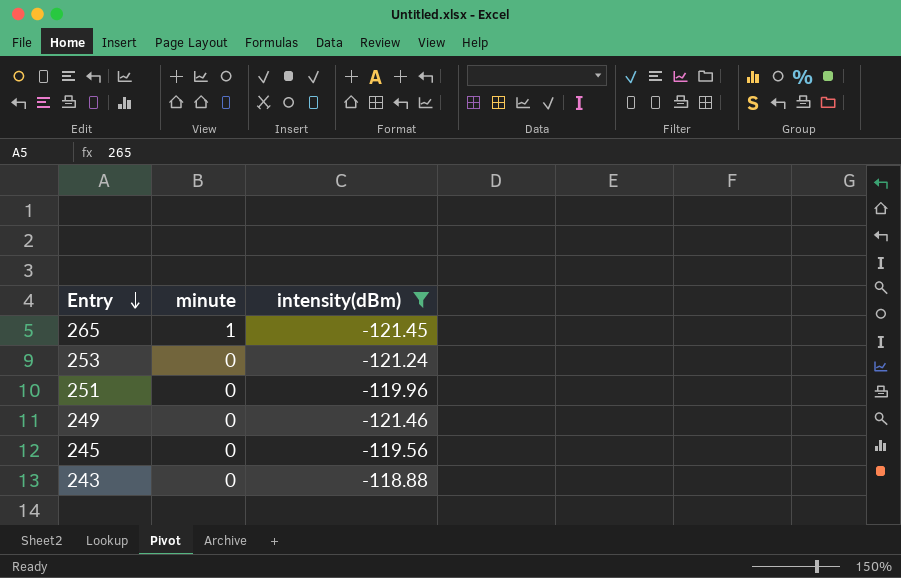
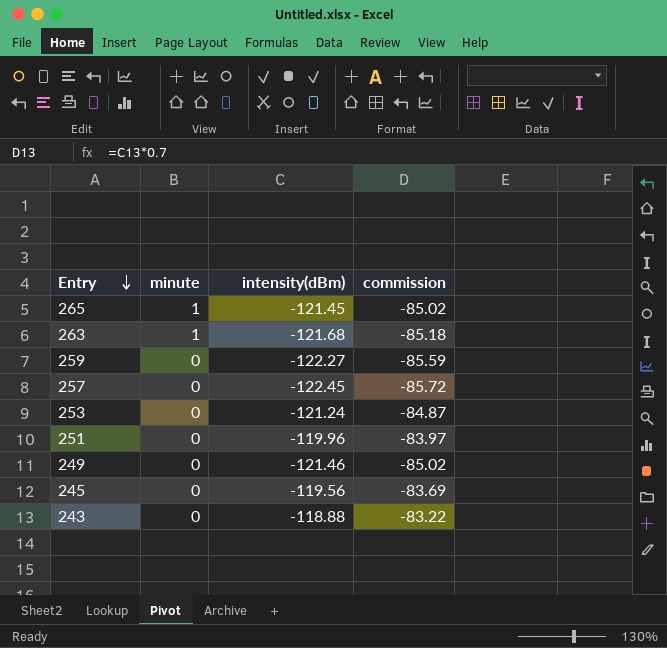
filter: intensity(dBm) >= -121.46 -> none
column commission | formula: none -> [intensity(dBm)] * 0.7

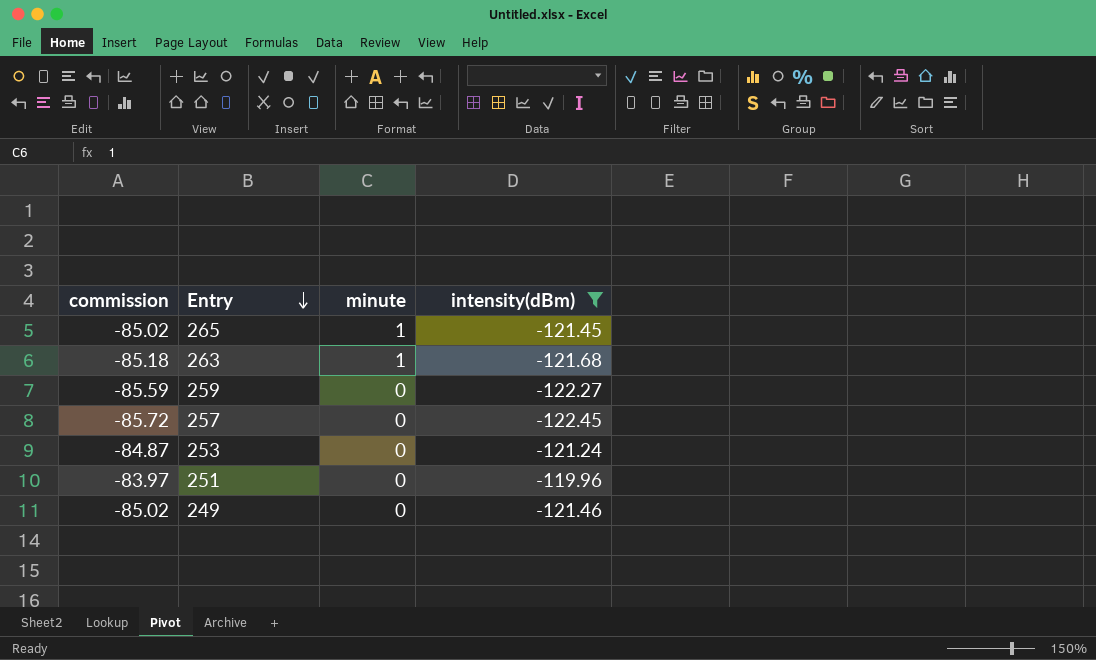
filter: none -> intensity(dBm) <= -119.96
column commission | position: 4 -> 1

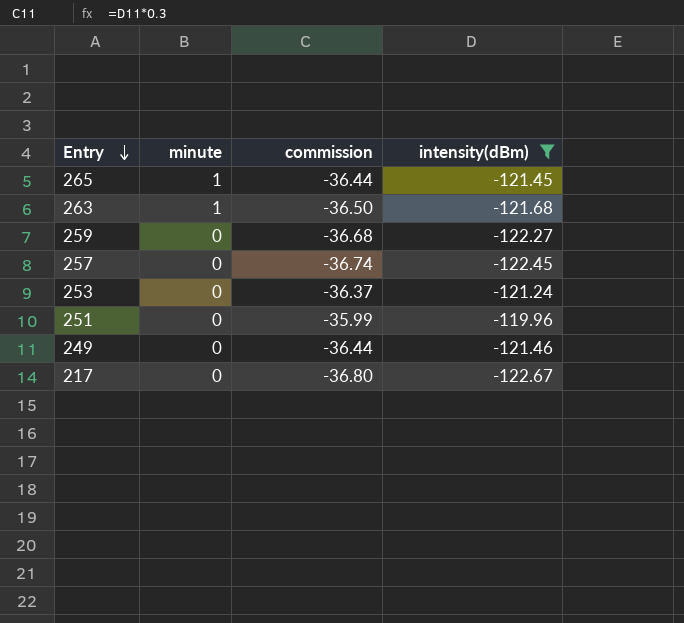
column commission | formula: [intensity(dBm)] * 0.7 -> [intensity(dBm)] * 0.3
column commission | position: 1 -> 3
row 217: none -> 0 | -36.80 | -122.67

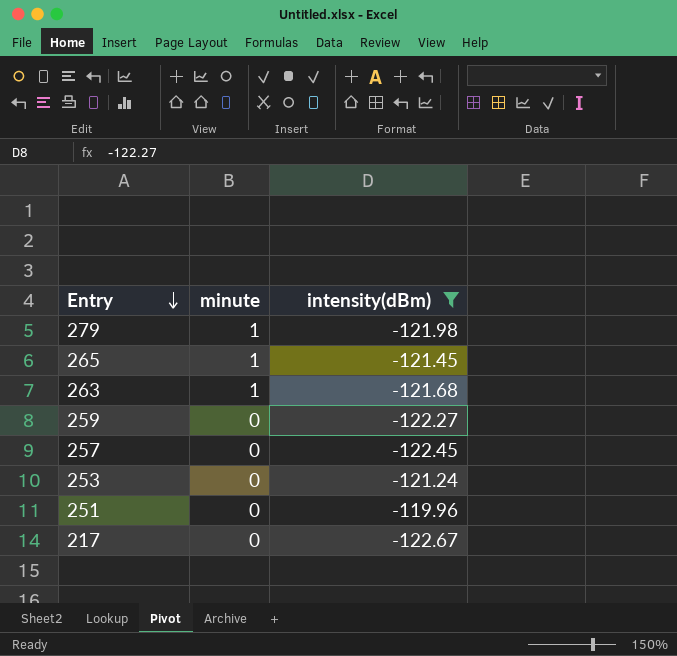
column commission | formula: [intensity(dBm)] * 0.3 -> none
row 249: 0 | -36.44 | -121.46 -> none
row 279: none -> 1 | -121.98

